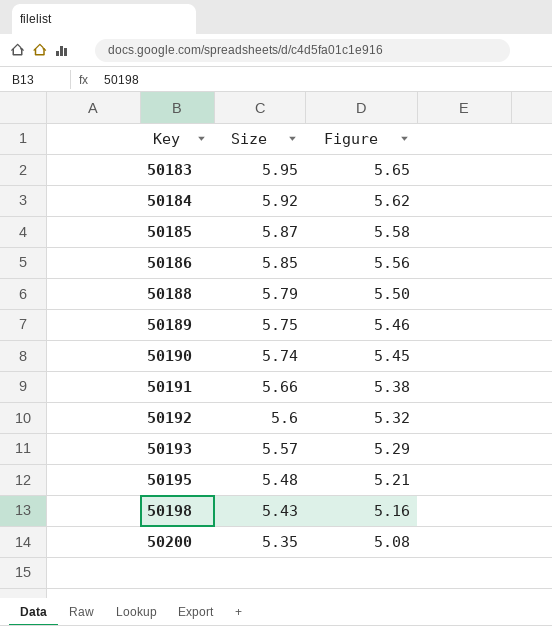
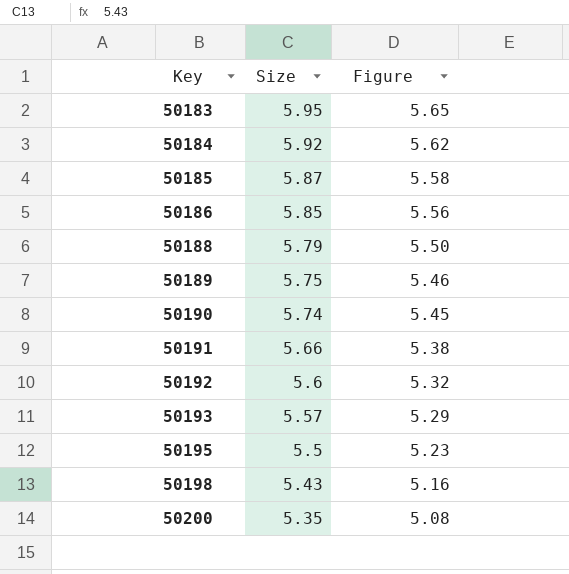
50195 | Size: 5.48 -> 5.5
50195 | Figure: 5.21 -> 5.23

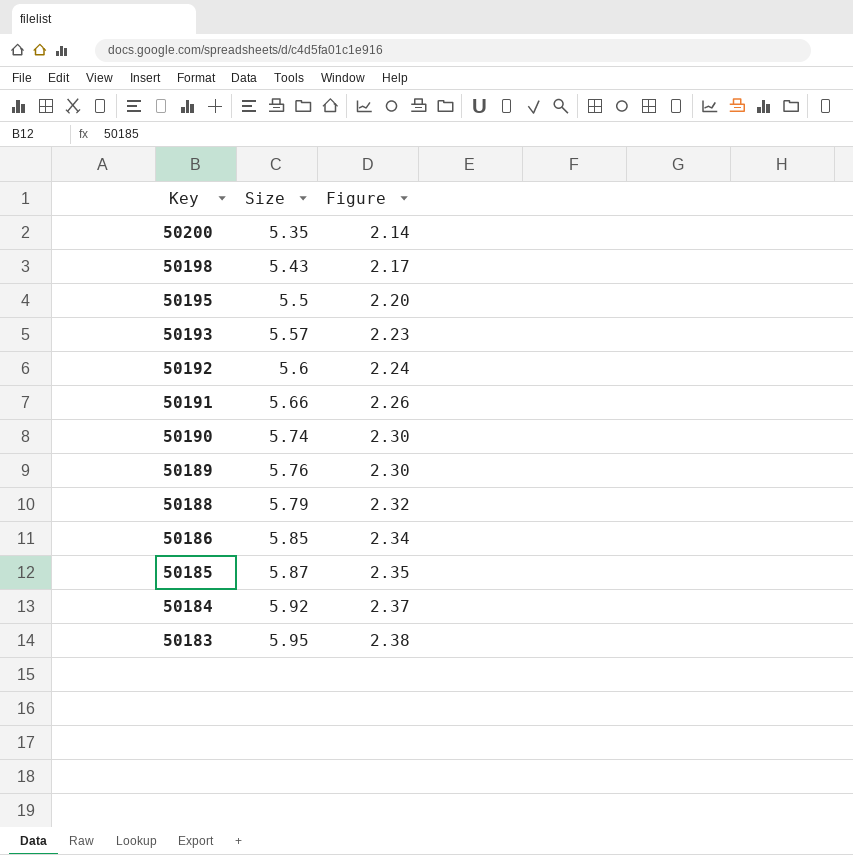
row order: Key ascending -> Key descending
column Figure | formula: [Size] * 0.95 -> [Size] * 0.4
50189 | Size: 5.75 -> 5.76

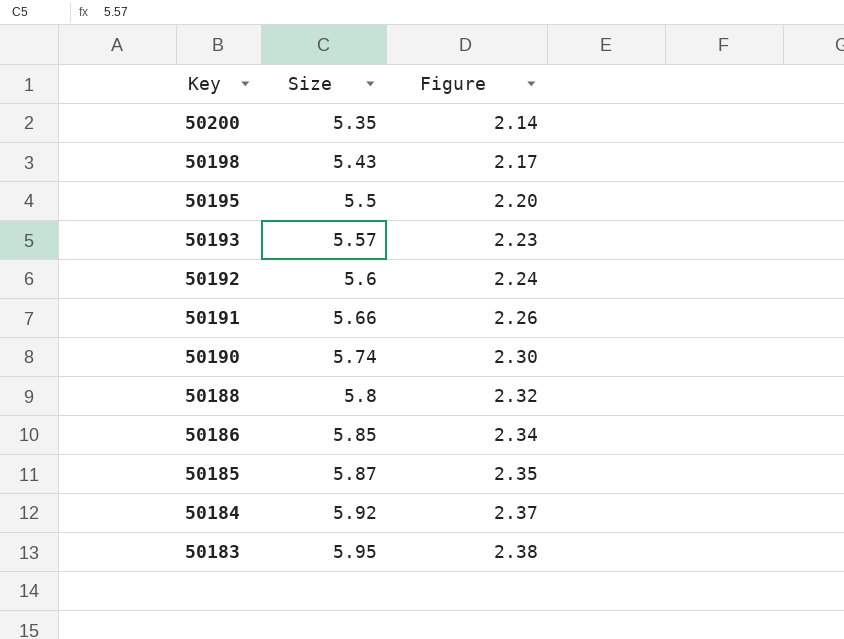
row 50189: 5.76 | 2.30 -> none
50188 | Size: 5.79 -> 5.8

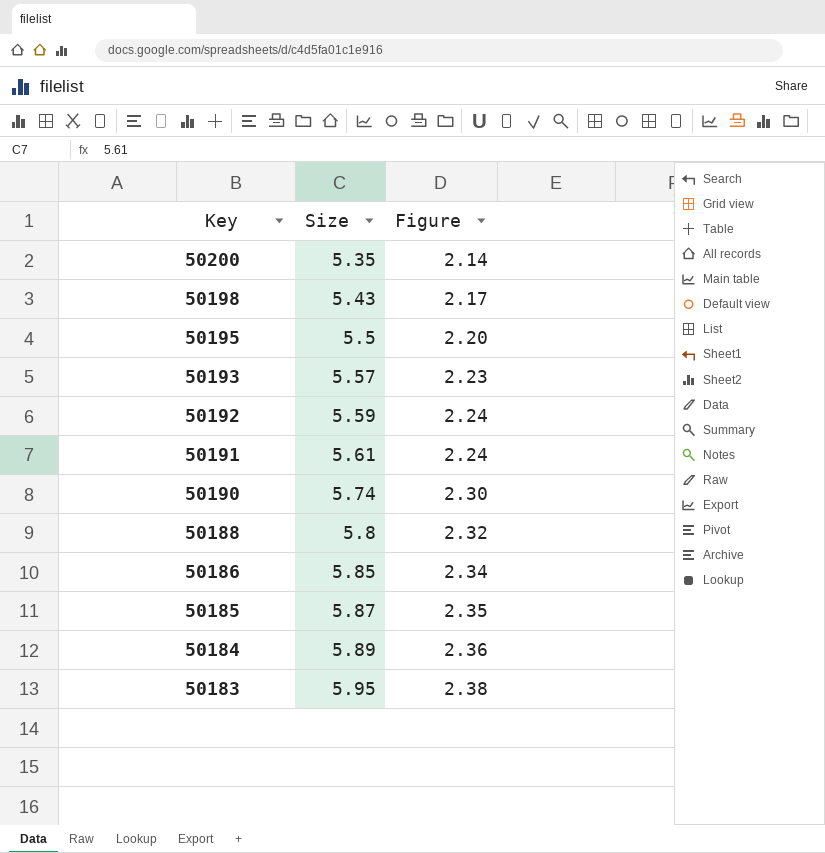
50192 | Size: 5.6 -> 5.59
50191 | Size: 5.66 -> 5.61
50191 | Figure: 2.26 -> 2.24
50184 | Size: 5.92 -> 5.89
50184 | Figure: 2.37 -> 2.36

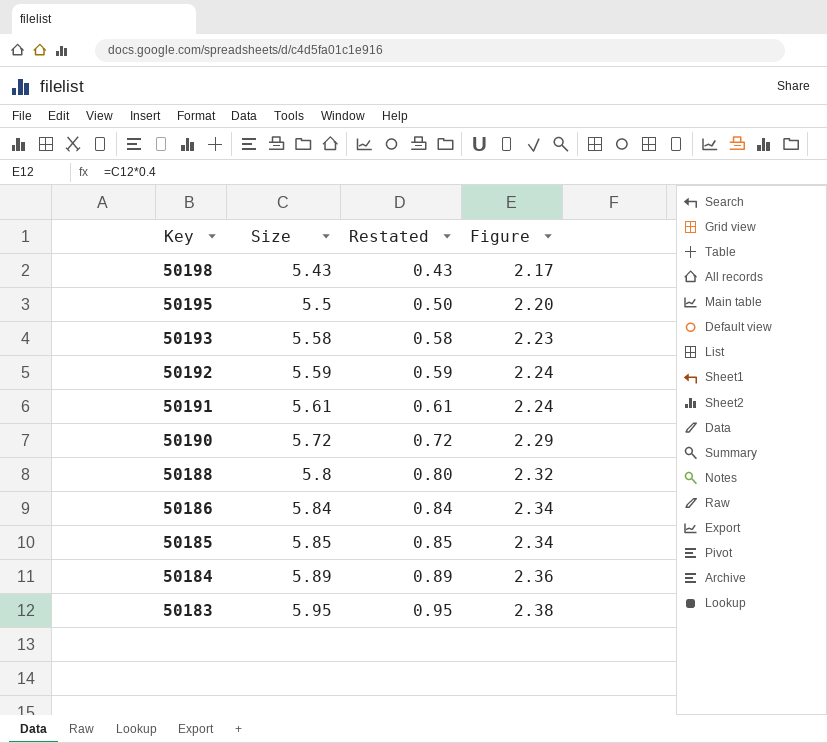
column Restated | formula: none -> [Size] - 5
row 50200: 5.35 | 2.14 -> none
50193 | Size: 5.57 -> 5.58
50190 | Size: 5.74 -> 5.72
50190 | Figure: 2.30 -> 2.29
50186 | Size: 5.85 -> 5.84
50185 | Size: 5.87 -> 5.85
50185 | Figure: 2.35 -> 2.34

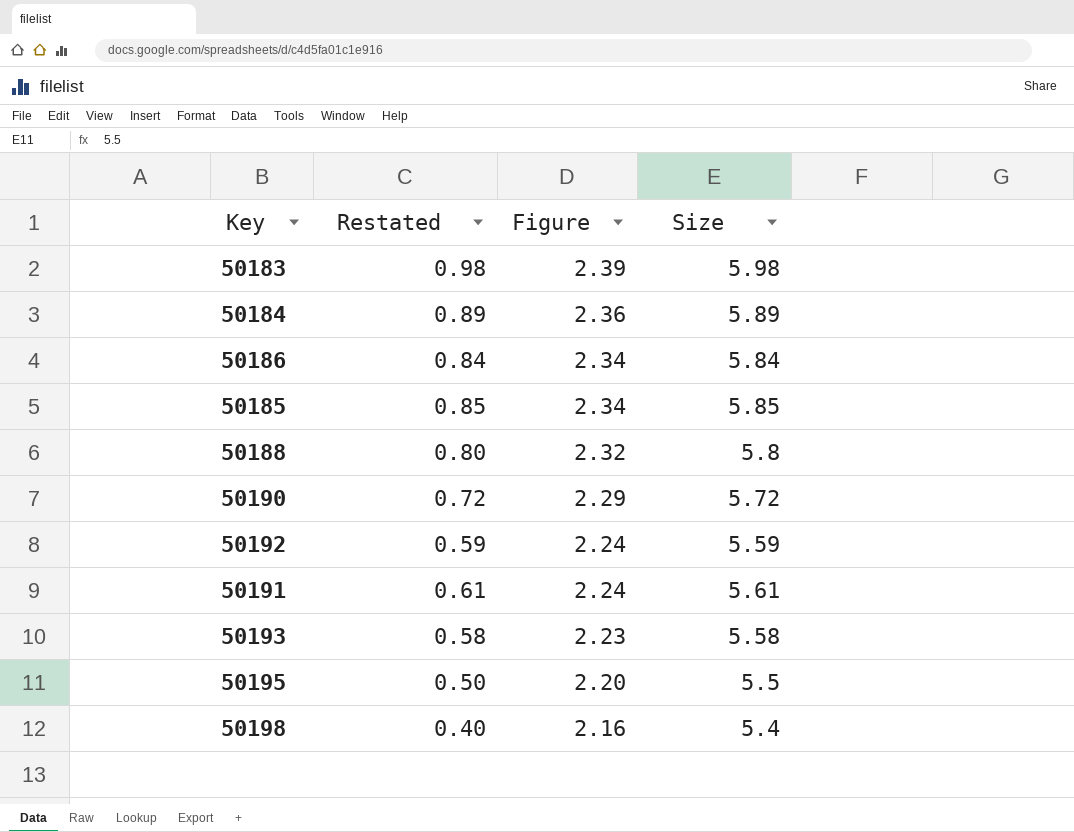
row order: Key descending -> Figure descending
column Size | position: 2 -> 4
50183 | Restated: 0.95 -> 0.98
50183 | Figure: 2.38 -> 2.39
50183 | Size: 5.95 -> 5.98
50198 | Restated: 0.43 -> 0.40
50198 | Figure: 2.17 -> 2.16
50198 | Size: 5.43 -> 5.4

